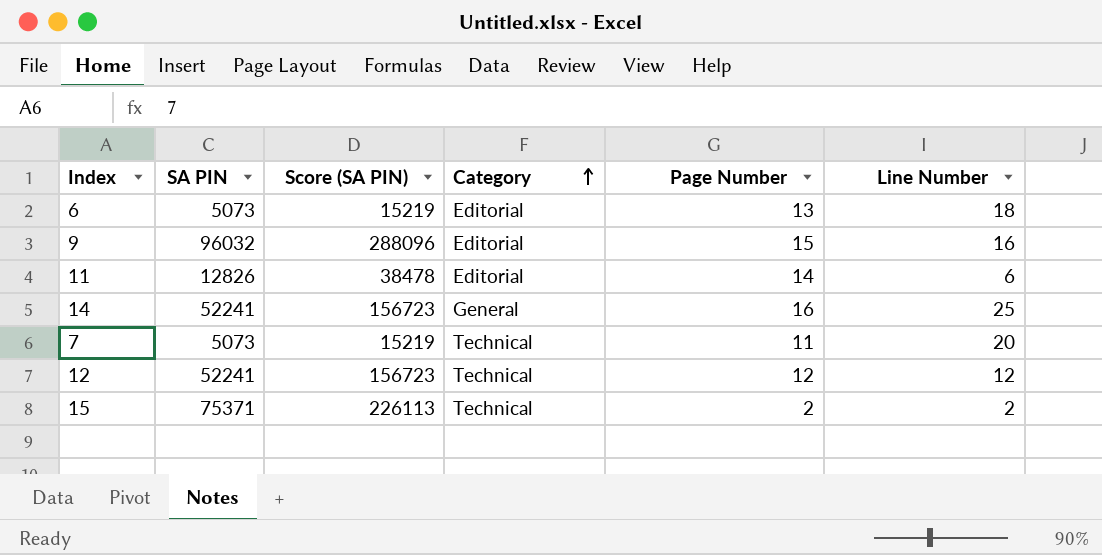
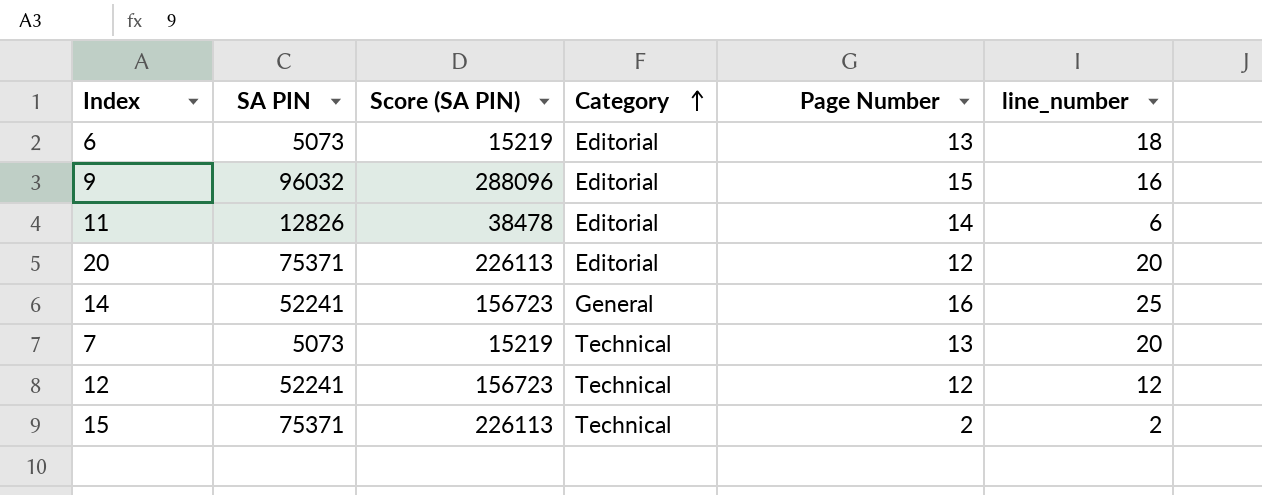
column name: Line Number -> line_number
row 20: none -> 75371 | 226113 | Editorial | 12 | 20
7 | Page Number: 11 -> 13

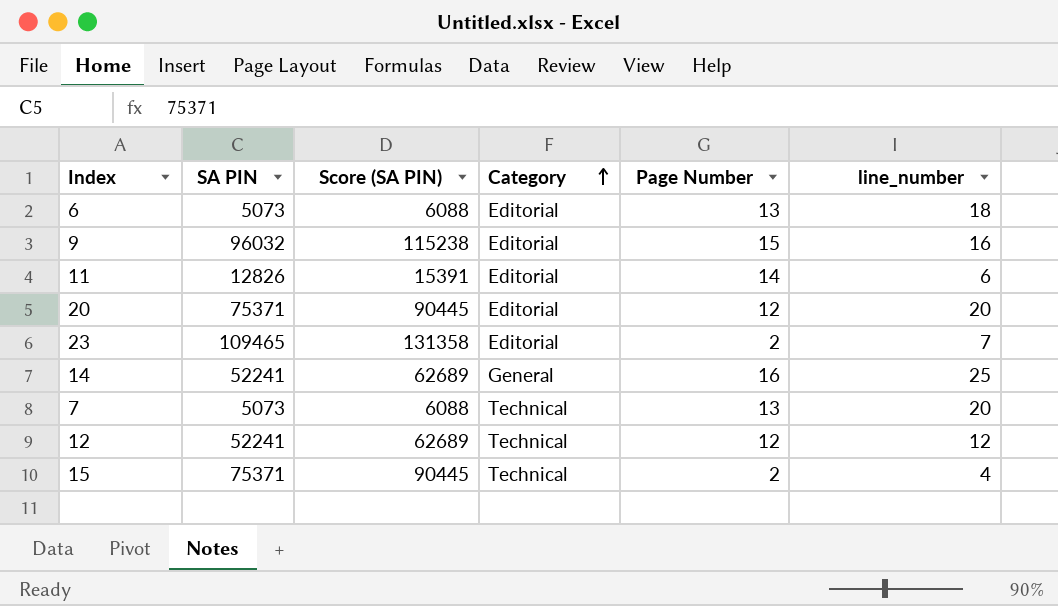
column Score (SA PIN) | formula: [SA PIN] * 3 -> [SA PIN] * 1.2
row 23: none -> 109465 | 131358 | Editorial | 2 | 7
15 | line_number: 2 -> 4

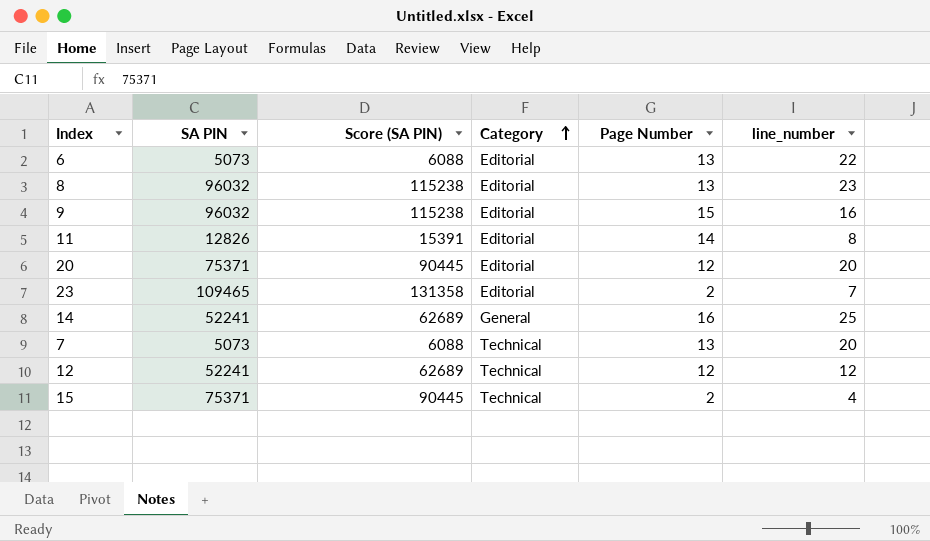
6 | line_number: 18 -> 22
row 8: none -> 96032 | 115238 | Editorial | 13 | 23
11 | line_number: 6 -> 8

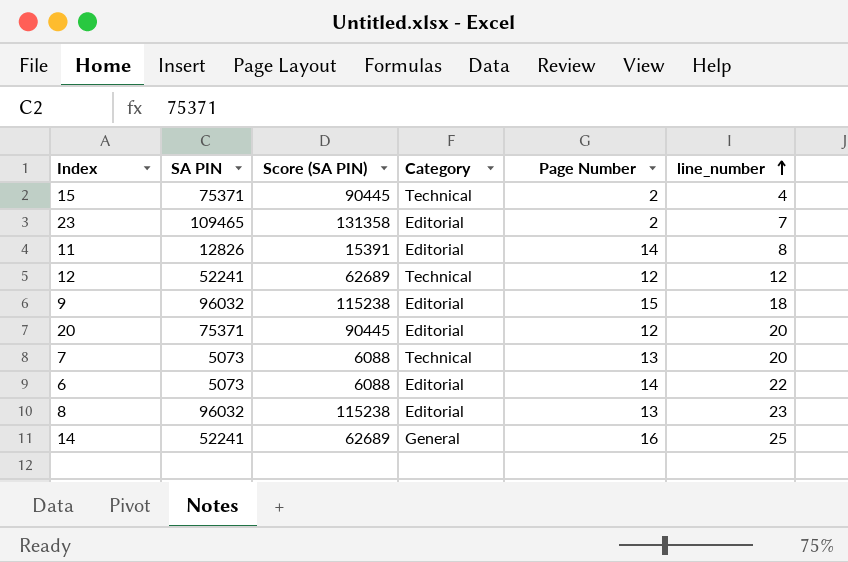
row order: Category ascending -> line_number ascending
9 | line_number: 16 -> 18
6 | Page Number: 13 -> 14

